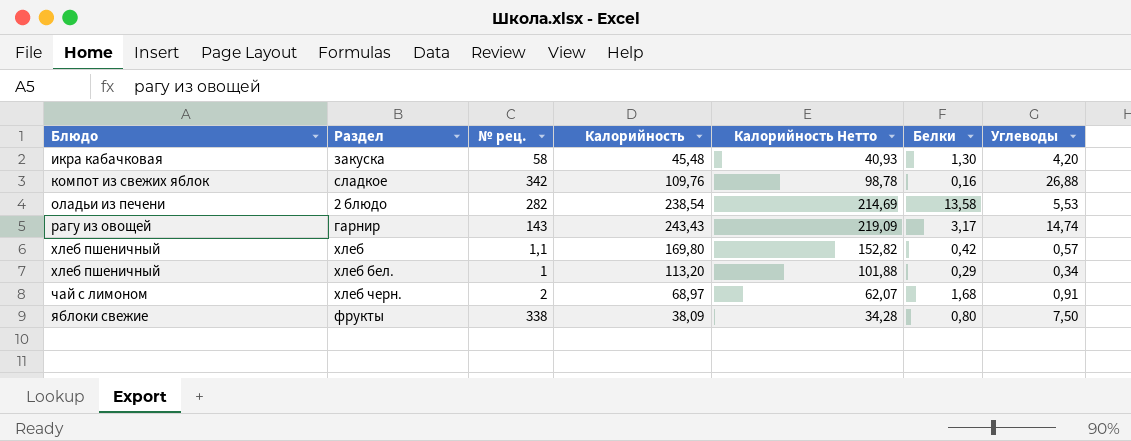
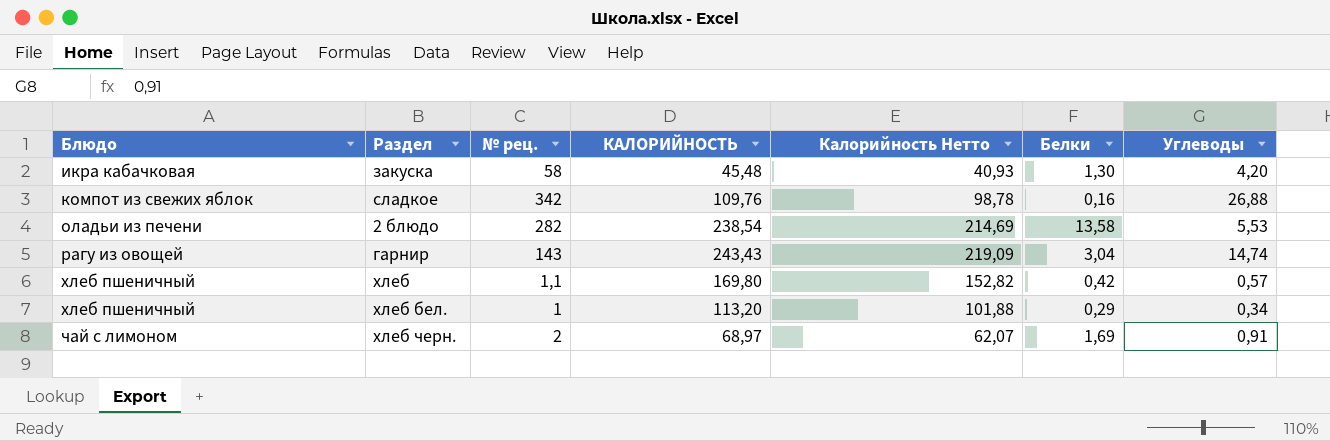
column name: Калорийность -> КАЛОРИЙНОСТЬ
row фрукты: яблоки свежие | 338 | 38,09 | 34,28 | 0,80 | 7,50 -> none
гарнир | Белки: 3,17 -> 3,04
хлеб черн. | Белки: 1,68 -> 1,69

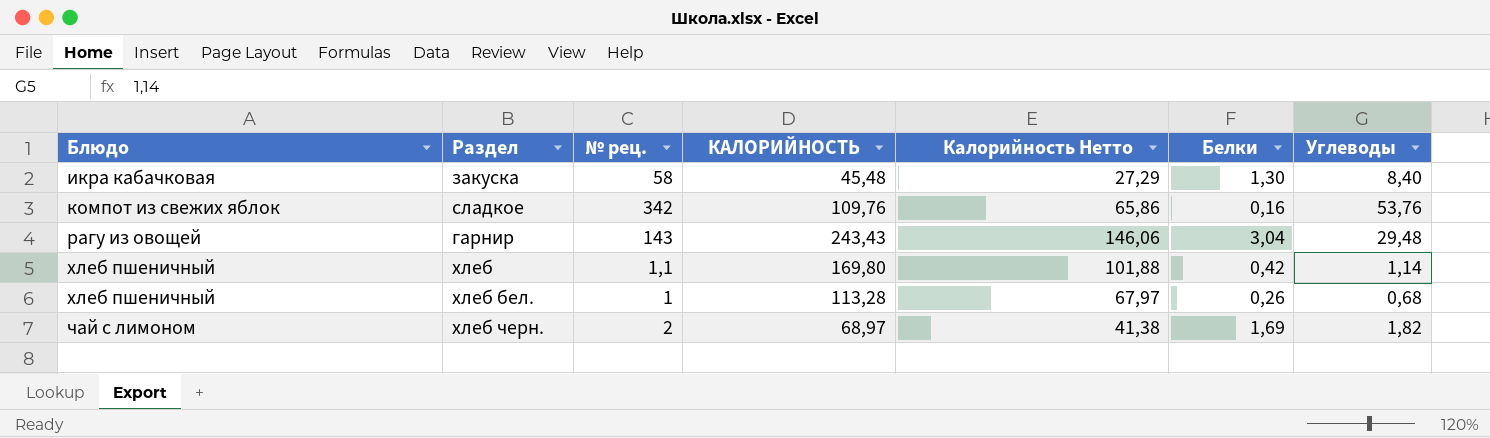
column Калорийность Нетто | formula: [КАЛОРИЙНОСТЬ] * 0,9 -> [КАЛОРИЙНОСТЬ] * 0,6
row 2 блюдо: оладьи из печени | 282 | 238,54 | 214,69 | 13,58 | 5,53 -> none
закуска | Углеводы: 4,20 -> 8,40
сладкое | Углеводы: 26,88 -> 53,76
гарнир | Углеводы: 14,74 -> 29,48
хлеб | Углеводы: 0,57 -> 1,14
хлеб бел. | КАЛОРИЙНОСТЬ: 113,20 -> 113,28
хлеб бел. | Белки: 0,29 -> 0,26
хлеб бел. | Углеводы: 0,34 -> 0,68
хлеб черн. | Углеводы: 0,91 -> 1,82

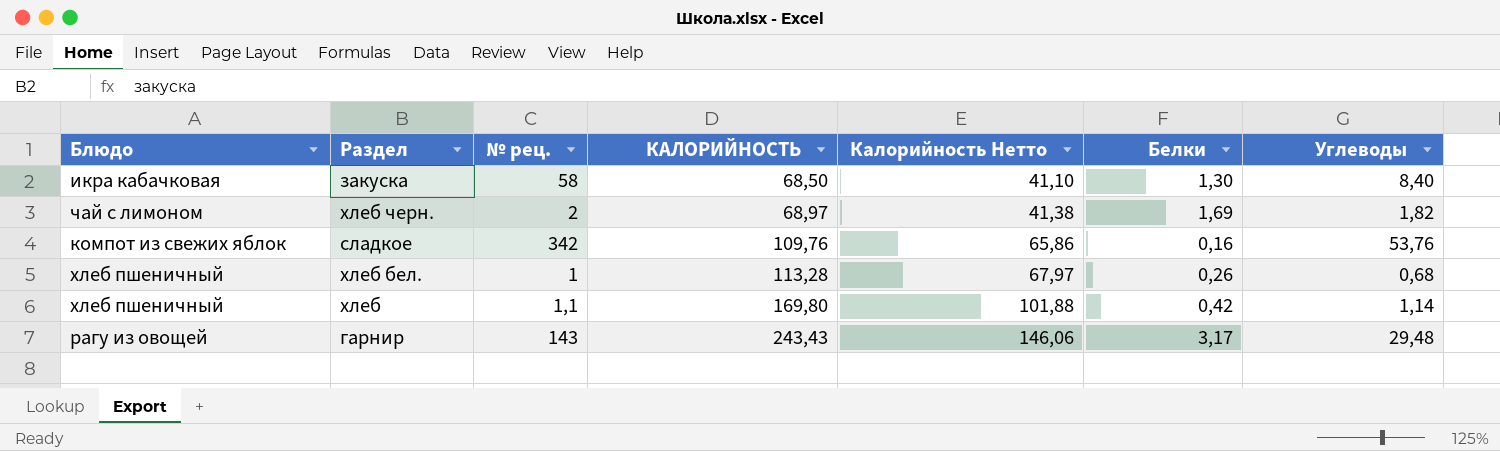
row order: Блюдо ascending -> КАЛОРИЙНОСТЬ ascending
закуска | КАЛОРИЙНОСТЬ: 45,48 -> 68,50
закуска | Калорийность Нетто: 27,29 -> 41,10
гарнир | Белки: 3,04 -> 3,17

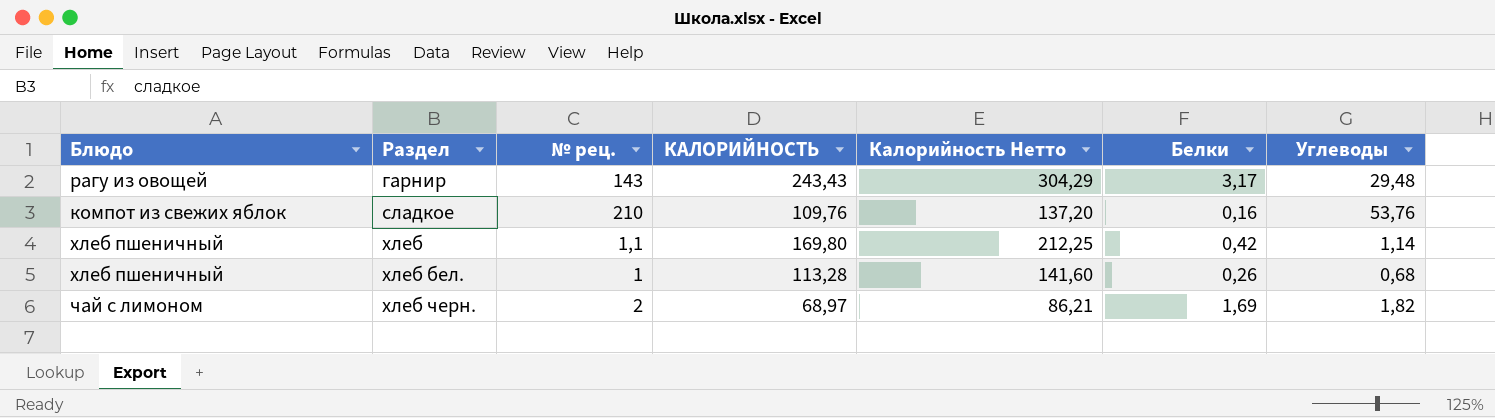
row order: КАЛОРИЙНОСТЬ ascending -> Раздел ascending
column Калорийность Нетто | formula: [КАЛОРИЙНОСТЬ] * 0,6 -> [КАЛОРИЙНОСТЬ] * 1,25
row закуска: икра кабачковая | 58 | 68,50 | 41,10 | 1,30 | 8,40 -> none
сладкое | № рец.: 342 -> 210

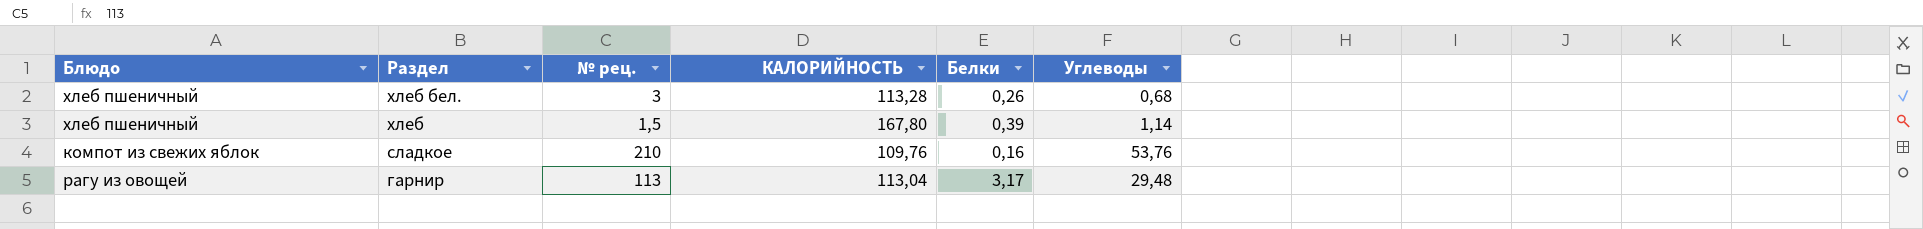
row order: Раздел ascending -> Раздел descending
column Калорийность Нетто | formula: [КАЛОРИЙНОСТЬ] * 1,25 -> none
row хлеб черн.: чай с лимоном | 2 | 68,97 | 86,21 | 1,69 | 1,82 -> none
хлеб бел. | № рец.: 1 -> 3
хлеб | № рец.: 1,1 -> 1,5
хлеб | КАЛОРИЙНОСТЬ: 169,80 -> 167,80
хлеб | Белки: 0,42 -> 0,39
гарнир | № рец.: 143 -> 113
гарнир | КАЛОРИЙНОСТЬ: 243,43 -> 113,04

